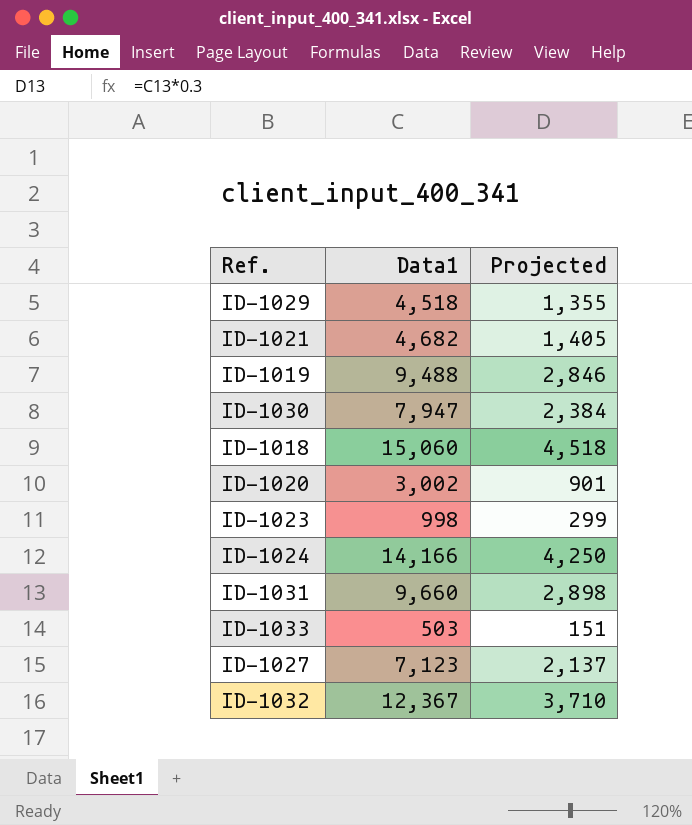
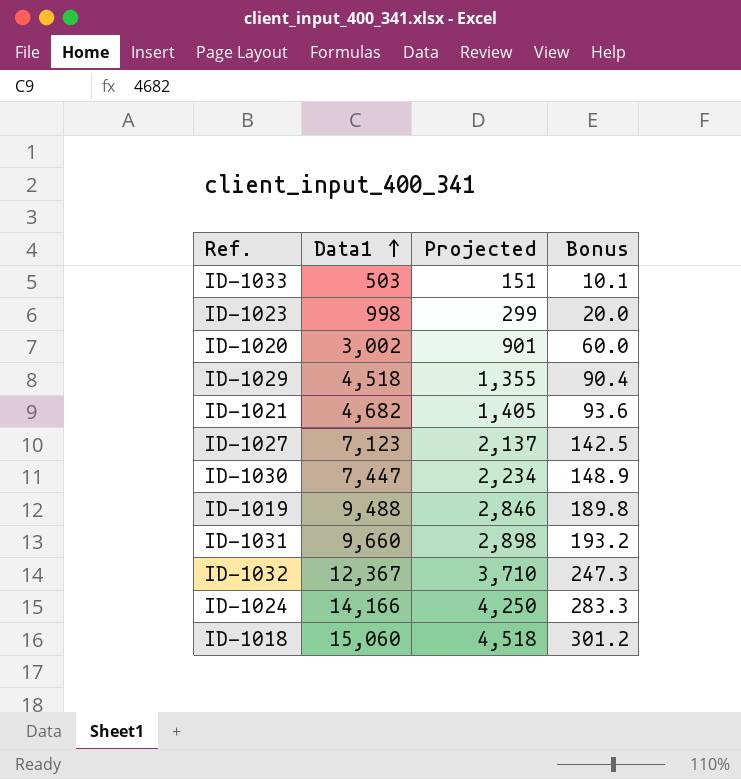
row order: none -> Data1 ascending
column Bonus | formula: none -> [Data1] * 0.02
ID-1030 | Data1: 7,947 -> 7,447
ID-1030 | Projected: 2,384 -> 2,234

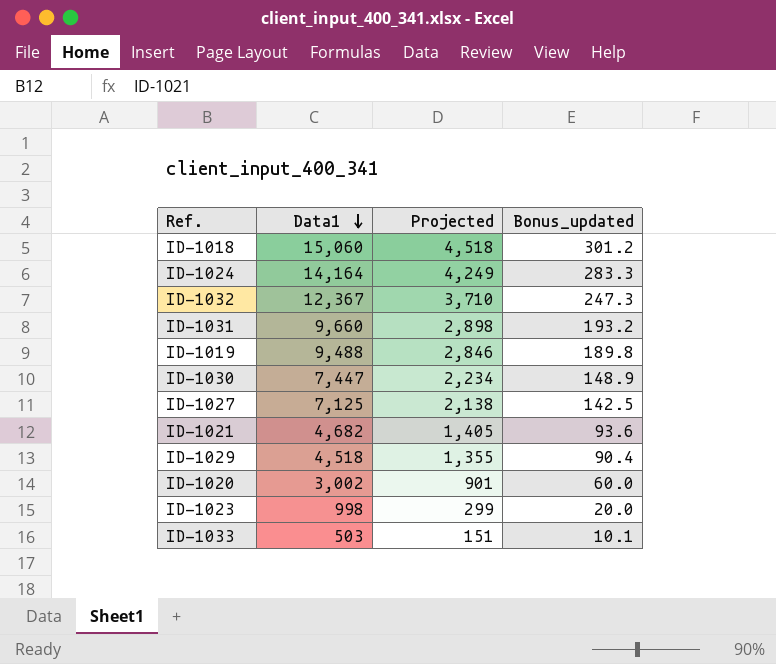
row order: Data1 ascending -> Data1 descending
column name: Bonus -> Bonus_updated
ID-1024 | Data1: 14,166 -> 14,164
ID-1024 | Projected: 4,250 -> 4,249
ID-1027 | Data1: 7,123 -> 7,125
ID-1027 | Projected: 2,137 -> 2,138

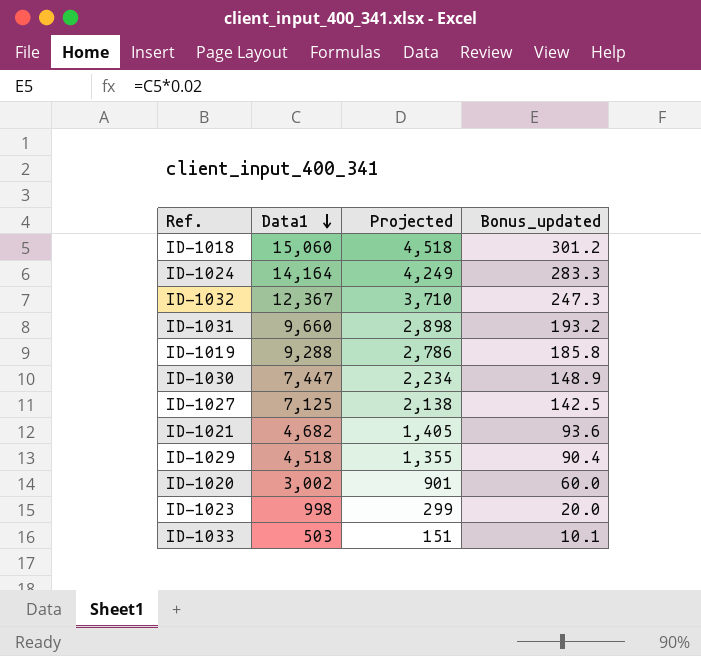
ID-1019 | Data1: 9,488 -> 9,288
ID-1019 | Projected: 2,846 -> 2,786
ID-1019 | Bonus_updated: 189.8 -> 185.8

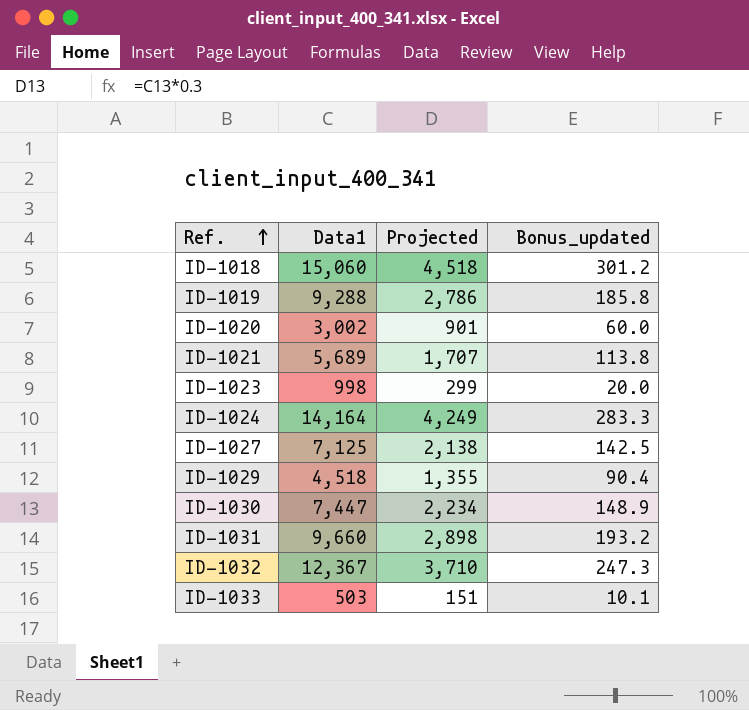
row order: Data1 descending -> Ref. ascending
ID-1021 | Data1: 4,682 -> 5,689
ID-1021 | Projected: 1,405 -> 1,707
ID-1021 | Bonus_updated: 93.6 -> 113.8

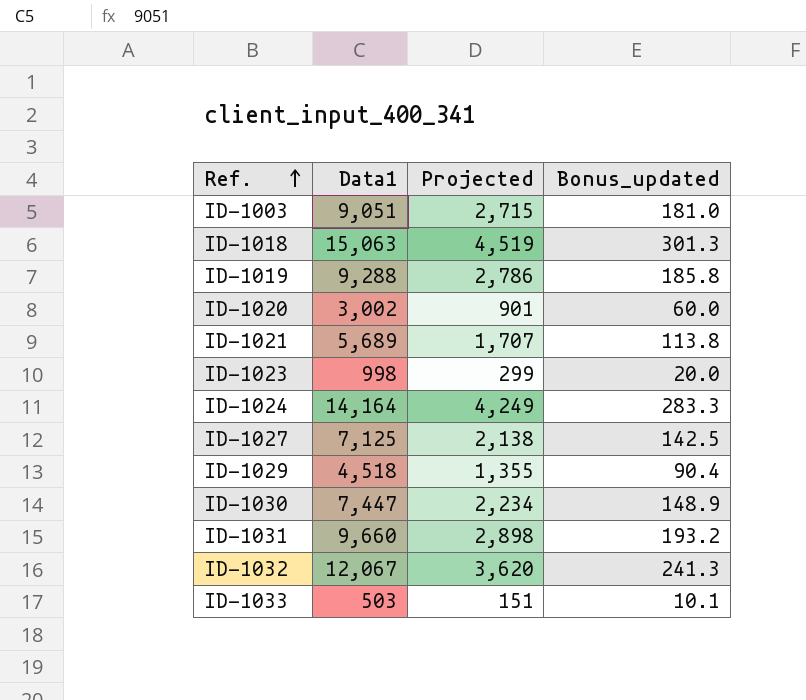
row ID-1003: none -> 9,051 | 2,715 | 181.0
ID-1018 | Data1: 15,060 -> 15,063
ID-1018 | Projected: 4,518 -> 4,519
ID-1018 | Bonus_updated: 301.2 -> 301.3
ID-1032 | Data1: 12,367 -> 12,067
ID-1032 | Projected: 3,710 -> 3,620
ID-1032 | Bonus_updated: 247.3 -> 241.3

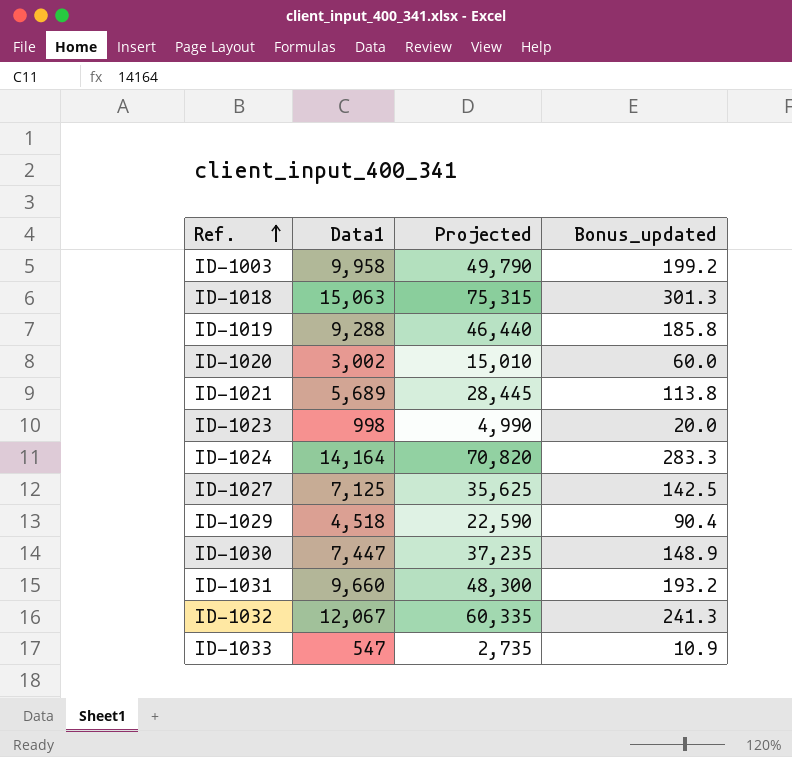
column Projected | formula: [Data1] * 0.3 -> [Data1] * 5
ID-1003 | Data1: 9,051 -> 9,958
ID-1003 | Bonus_updated: 181.0 -> 199.2
ID-1033 | Data1: 503 -> 547
ID-1033 | Bonus_updated: 10.1 -> 10.9

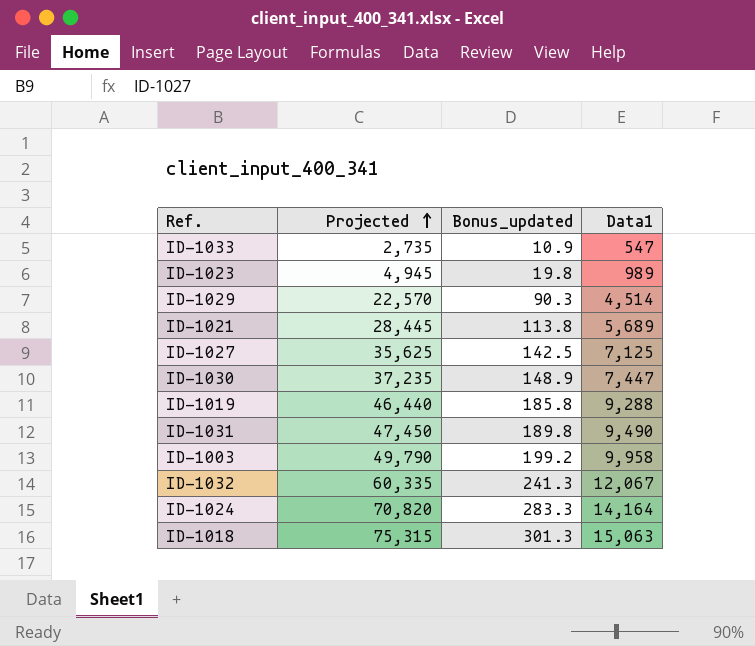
row order: Ref. ascending -> Projected ascending
column Data1 | position: 2 -> 4
row ID-1020: 3,002 | 15,010 | 60.0 -> none
ID-1023 | Projected: 4,990 -> 4,945
ID-1023 | Bonus_updated: 20.0 -> 19.8
ID-1023 | Data1: 998 -> 989
ID-1029 | Projected: 22,590 -> 22,570
ID-1029 | Bonus_updated: 90.4 -> 90.3
ID-1029 | Data1: 4,518 -> 4,514
ID-1031 | Projected: 48,300 -> 47,450
ID-1031 | Bonus_updated: 193.2 -> 189.8
ID-1031 | Data1: 9,660 -> 9,490

